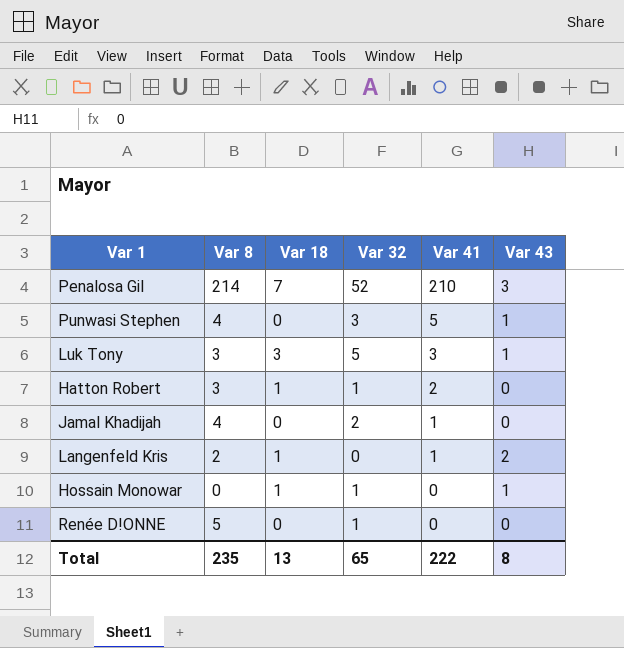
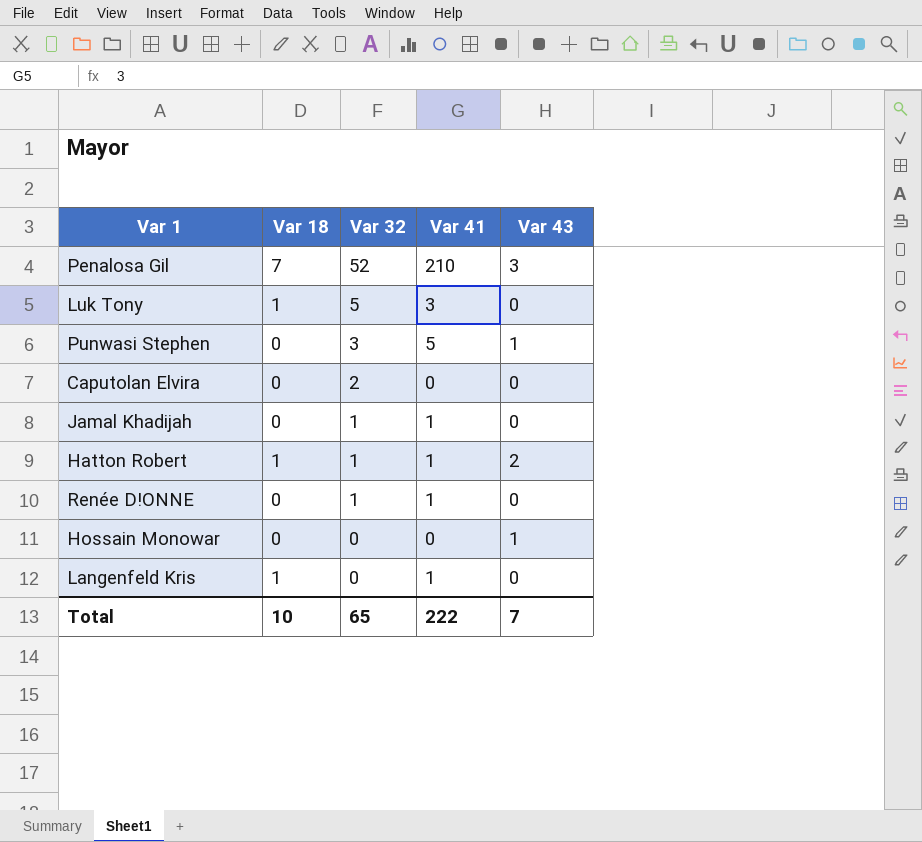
row order: Var 41 descending -> Var 32 descending
column Var 8 | position: 2 -> none
Luk Tony | Var 18: 3 -> 1
Luk Tony | Var 43: 1 -> 0
row Caputolan Elvira: none -> 0 | 2 | 0 | 0
Jamal Khadijah | Var 32: 2 -> 1
Hatton Robert | Var 41: 2 -> 1
Hatton Robert | Var 43: 0 -> 2
Renée D!ONNE | Var 41: 0 -> 1
Hossain Monowar | Var 18: 1 -> 0
Hossain Monowar | Var 32: 1 -> 0
Langenfeld Kris | Var 43: 2 -> 0
Total | Var 18: 13 -> 10
Total | Var 43: 8 -> 7

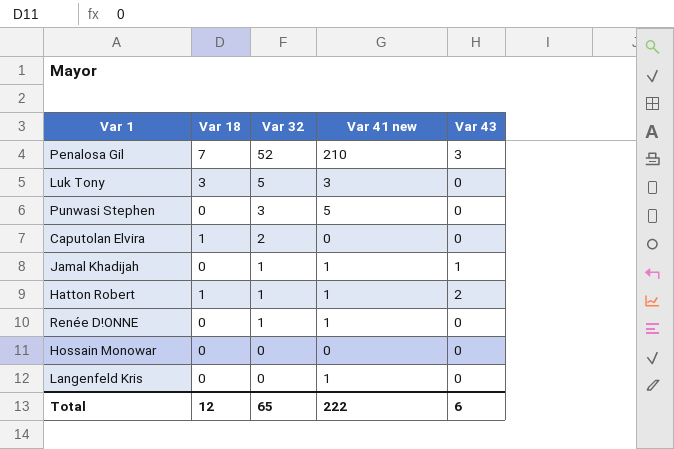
column name: Var 41 -> Var 41 new
Luk Tony | Var 18: 1 -> 3
Punwasi Stephen | Var 43: 1 -> 0
Caputolan Elvira | Var 18: 0 -> 1
Jamal Khadijah | Var 43: 0 -> 1
Hossain Monowar | Var 43: 1 -> 0
Langenfeld Kris | Var 18: 1 -> 0
Total | Var 18: 10 -> 12
Total | Var 43: 7 -> 6

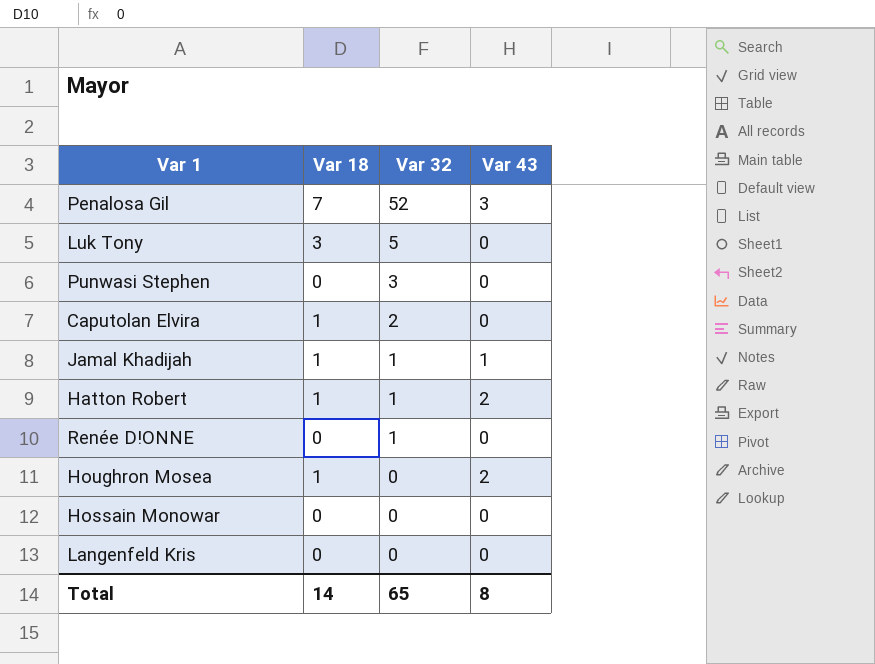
column Var 41 new | position: 4 -> none
Jamal Khadijah | Var 18: 0 -> 1
row Houghron Mosea: none -> 1 | 0 | 2
Total | Var 18: 12 -> 14
Total | Var 43: 6 -> 8

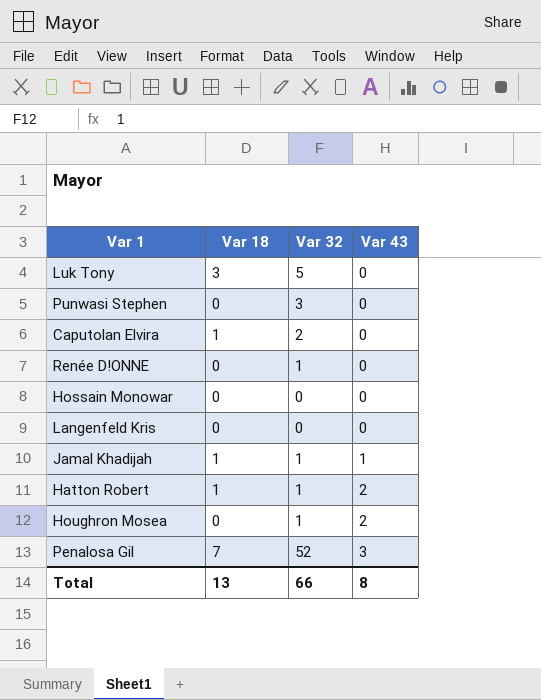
row order: Var 32 descending -> Var 43 ascending
Houghron Mosea | Var 18: 1 -> 0
Houghron Mosea | Var 32: 0 -> 1
Total | Var 18: 14 -> 13
Total | Var 32: 65 -> 66

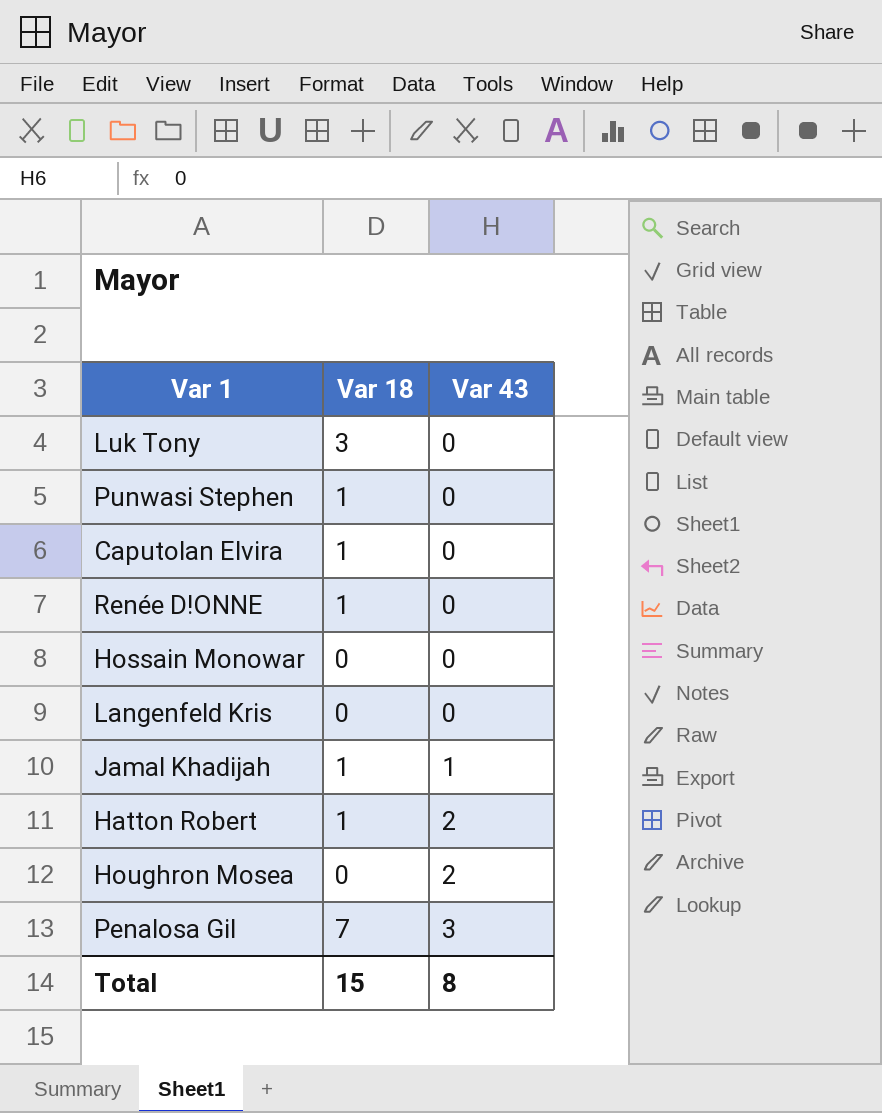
column Var 32 | position: 3 -> none
Punwasi Stephen | Var 18: 0 -> 1
Renée D!ONNE | Var 18: 0 -> 1
Total | Var 18: 13 -> 15

